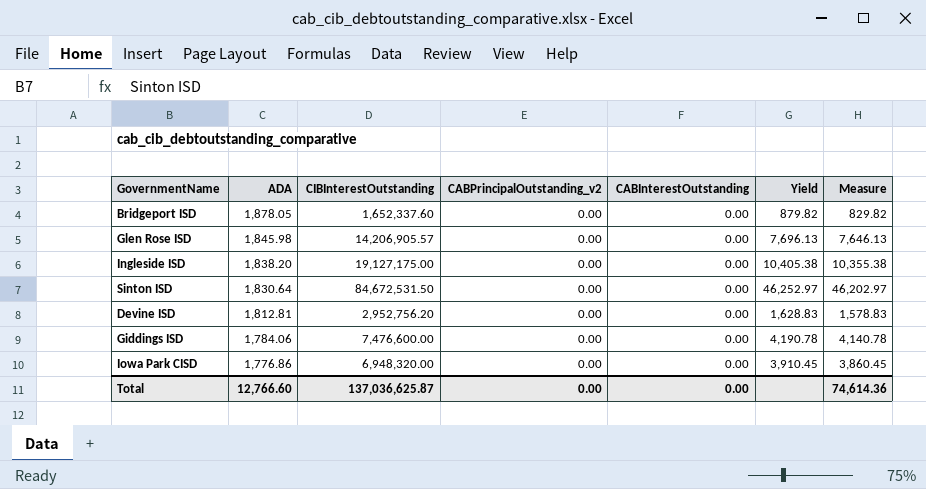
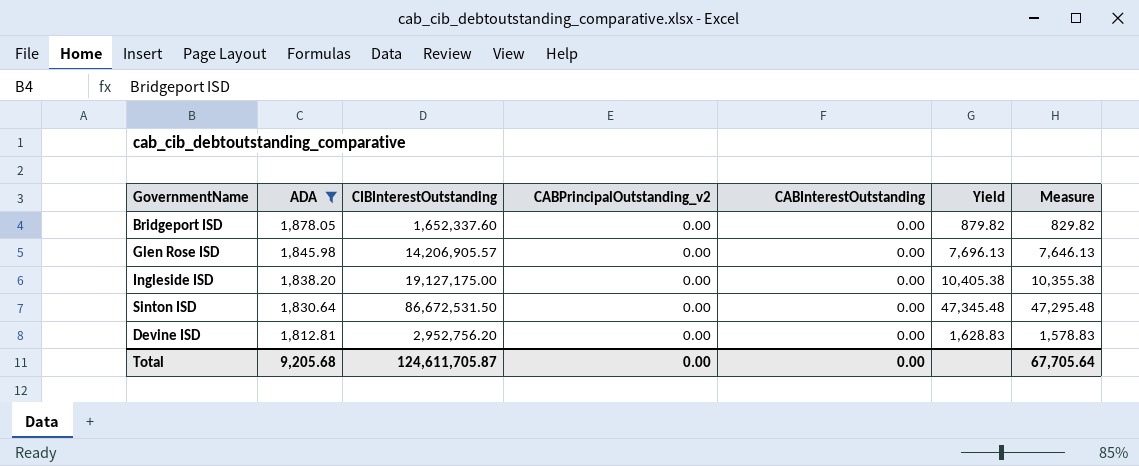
filter: none -> ADA >= 1,812.81
Sinton ISD | CIBInterestOutstanding: 84,672,531.50 -> 86,672,531.50
Sinton ISD | Yield: 46,252.97 -> 47,345.48
Sinton ISD | Measure: 46,202.97 -> 47,295.48
Total | ADA: 12,766.60 -> 9,205.68
Total | CIBInterestOutstanding: 137,036,625.87 -> 124,611,705.87
Total | Measure: 74,614.36 -> 67,705.64

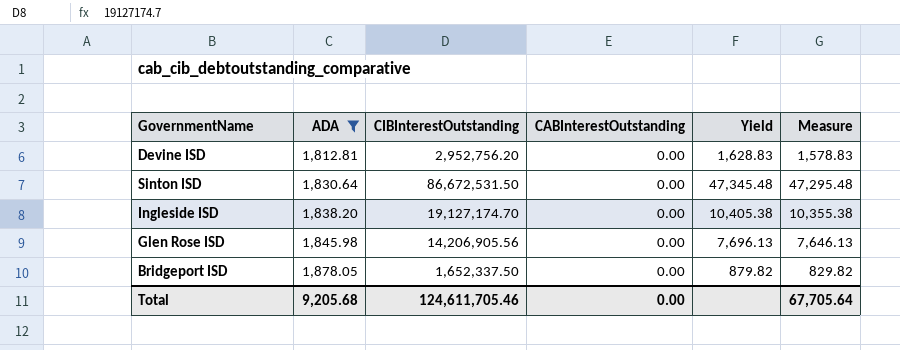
row order: ADA descending -> ADA ascending
column CABPrincipalOutstanding_v2 | position: 4 -> none
Ingleside ISD | CIBInterestOutstanding: 19,127,175.00 -> 19,127,174.70
Glen Rose ISD | CIBInterestOutstanding: 14,206,905.57 -> 14,206,905.56
Bridgeport ISD | CIBInterestOutstanding: 1,652,337.60 -> 1,652,337.50
Total | CIBInterestOutstanding: 124,611,705.87 -> 124,611,705.46

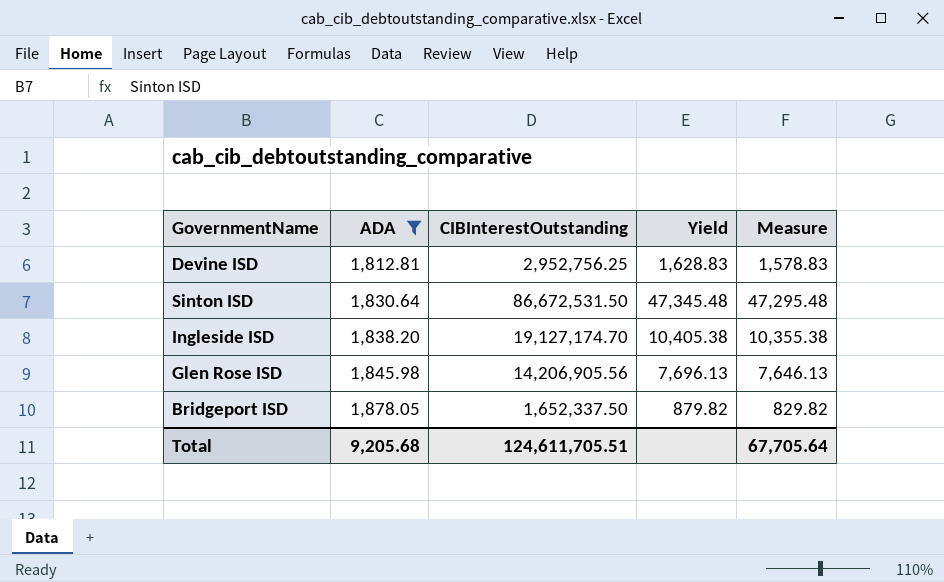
column CABInterestOutstanding | position: 4 -> none
Devine ISD | CIBInterestOutstanding: 2,952,756.20 -> 2,952,756.25
Total | CIBInterestOutstanding: 124,611,705.46 -> 124,611,705.51

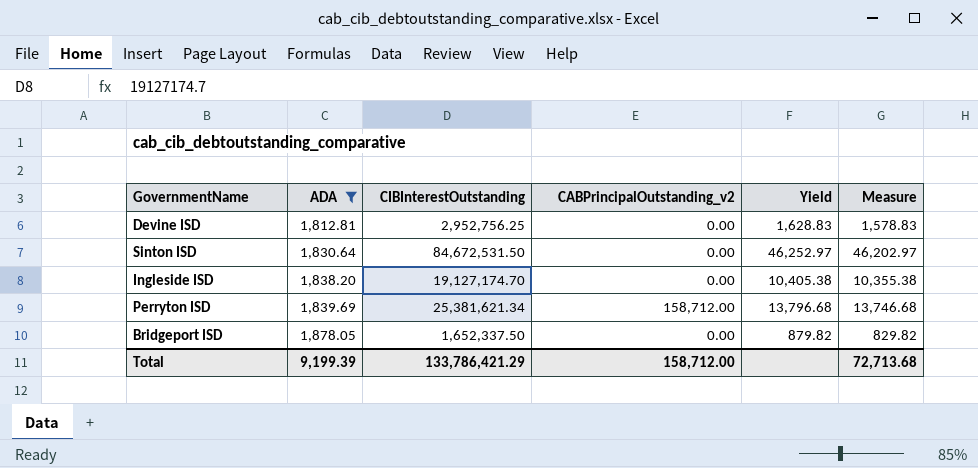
column CABPrincipalOutstanding_v2 | position: none -> 4
row Glen Rose ISD: 1,845.98 | 14,206,905.56 | 7,696.13 | 7,646.13 -> none
Sinton ISD | CIBInterestOutstanding: 86,672,531.50 -> 84,672,531.50
Sinton ISD | Yield: 47,345.48 -> 46,252.97
Sinton ISD | Measure: 47,295.48 -> 46,202.97
row Perryton ISD: none -> 1,839.69 | 25,381,621.34 | 158,712.00 | 13,796.68 | 13,746.68
Total | ADA: 9,205.68 -> 9,199.39
Total | CIBInterestOutstanding: 124,611,705.51 -> 133,786,421.29
Total | Measure: 67,705.64 -> 72,713.68

